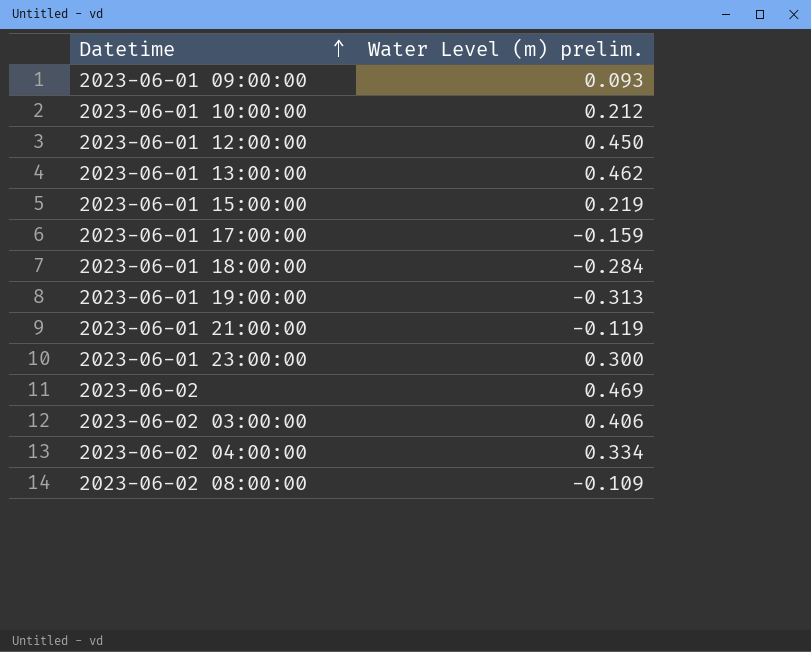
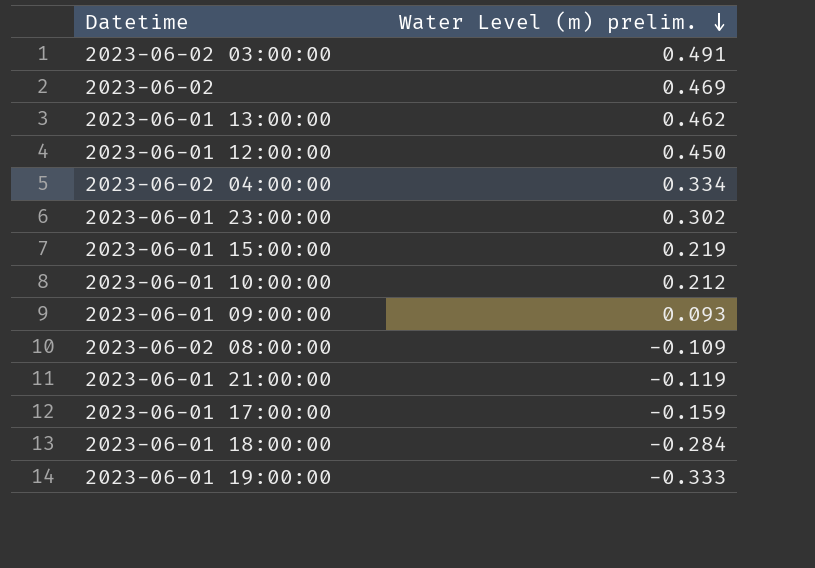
row order: Datetime ascending -> Water Level (m) prelim. descending
2023-06-02 03:00:00 | Water Level (m) prelim.: 0.406 -> 0.491
2023-06-01 23:00:00 | Water Level (m) prelim.: 0.300 -> 0.302
2023-06-01 19:00:00 | Water Level (m) prelim.: -0.313 -> -0.333

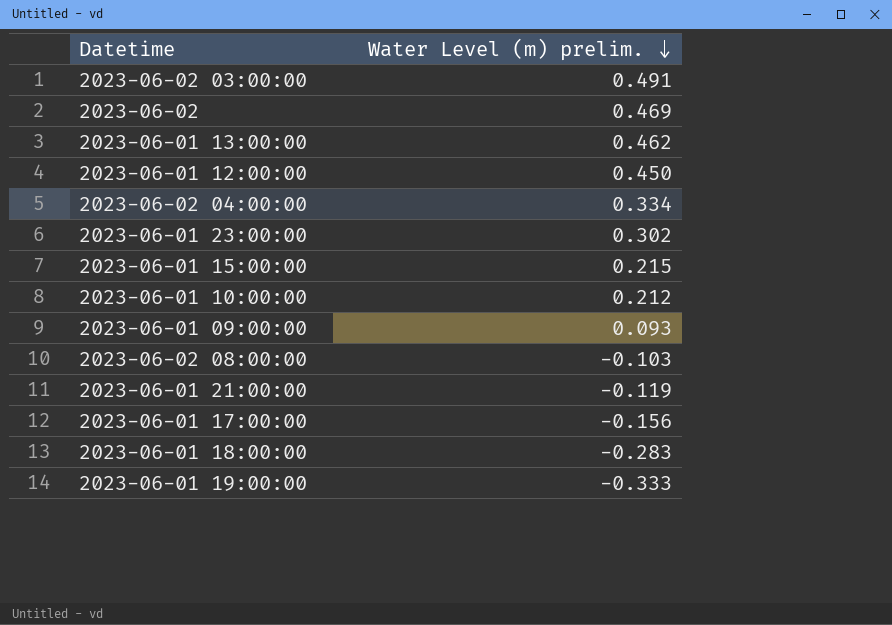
2023-06-01 15:00:00 | Water Level (m) prelim.: 0.219 -> 0.215
2023-06-02 08:00:00 | Water Level (m) prelim.: -0.109 -> -0.103
2023-06-01 17:00:00 | Water Level (m) prelim.: -0.159 -> -0.156
2023-06-01 18:00:00 | Water Level (m) prelim.: -0.284 -> -0.283

